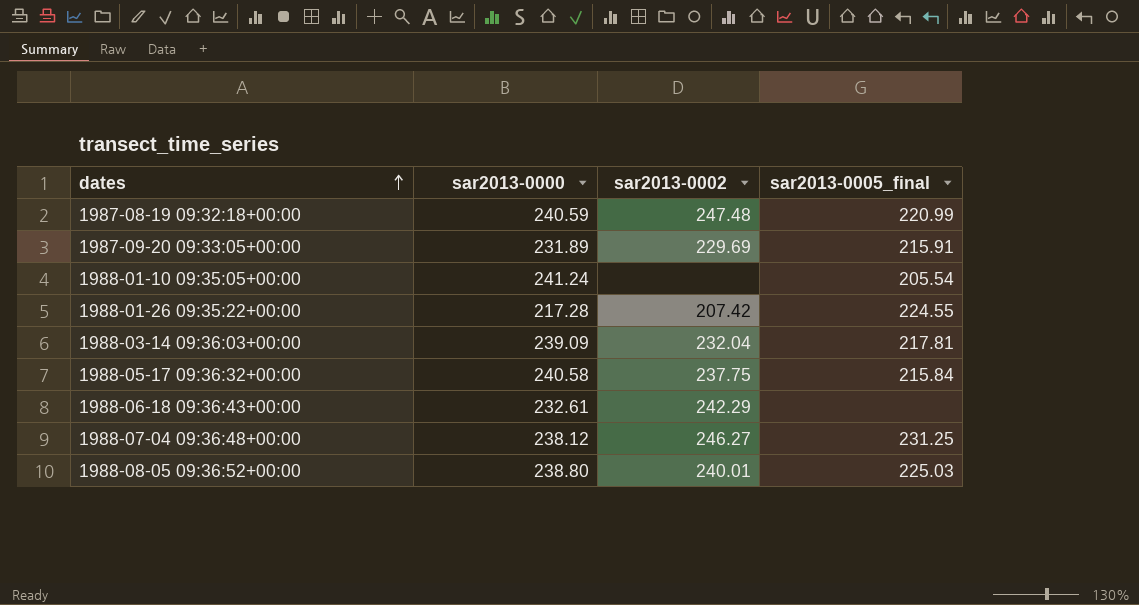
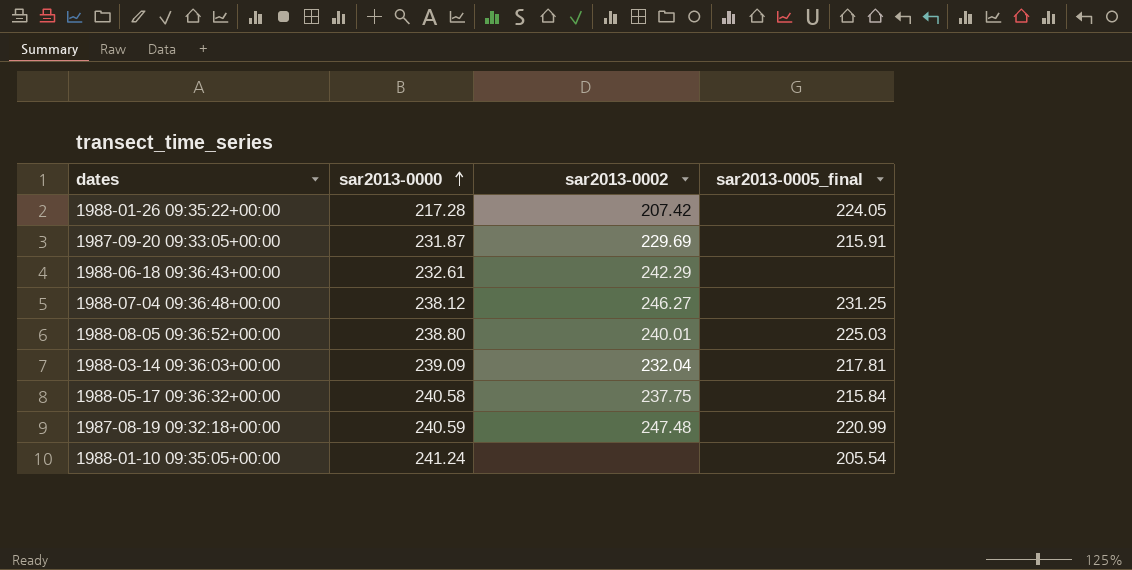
row order: dates ascending -> sar2013-0000 ascending
1988-01-26 09:35:22+00:00 | sar2013-0005_final: 224.55 -> 224.05
1987-09-20 09:33:05+00:00 | sar2013-0000: 231.89 -> 231.87

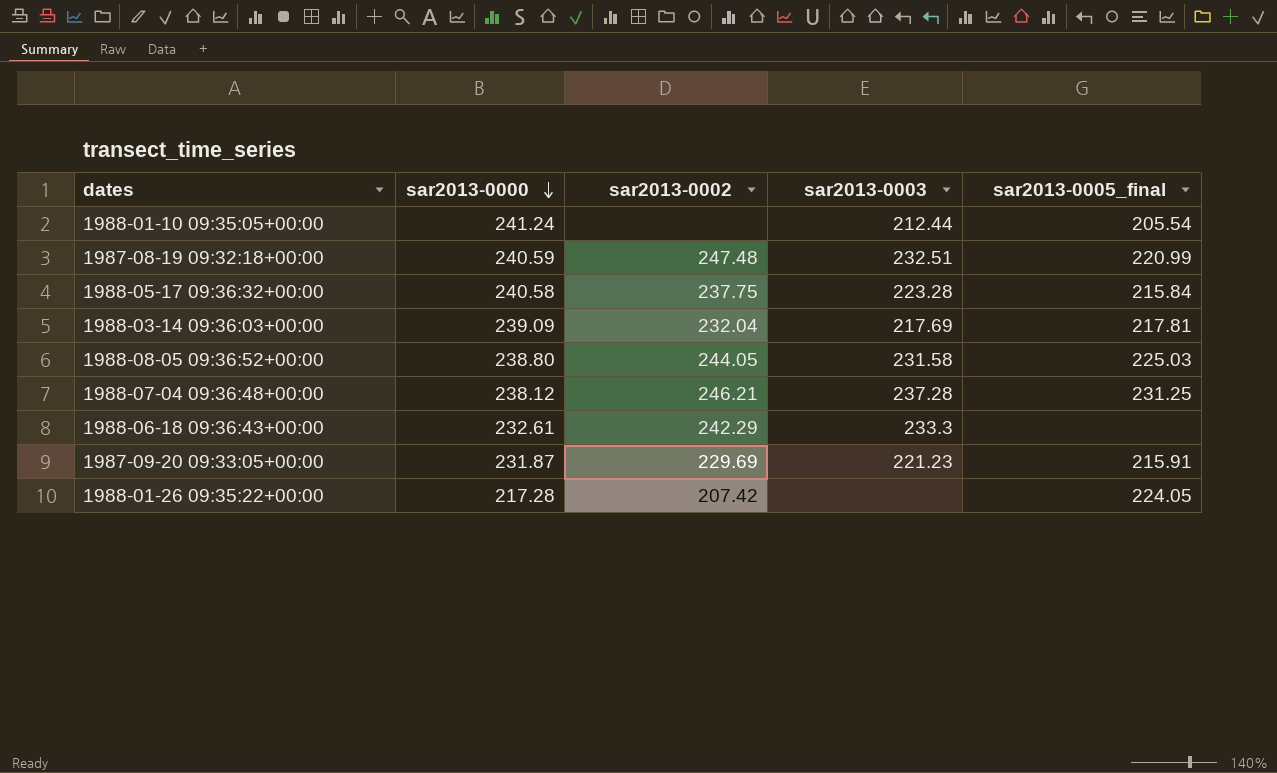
row order: sar2013-0000 ascending -> sar2013-0000 descending
column sar2013-0003 | position: none -> 4
1988-08-05 09:36:52+00:00 | sar2013-0002: 240.01 -> 244.05
1988-07-04 09:36:48+00:00 | sar2013-0002: 246.27 -> 246.21

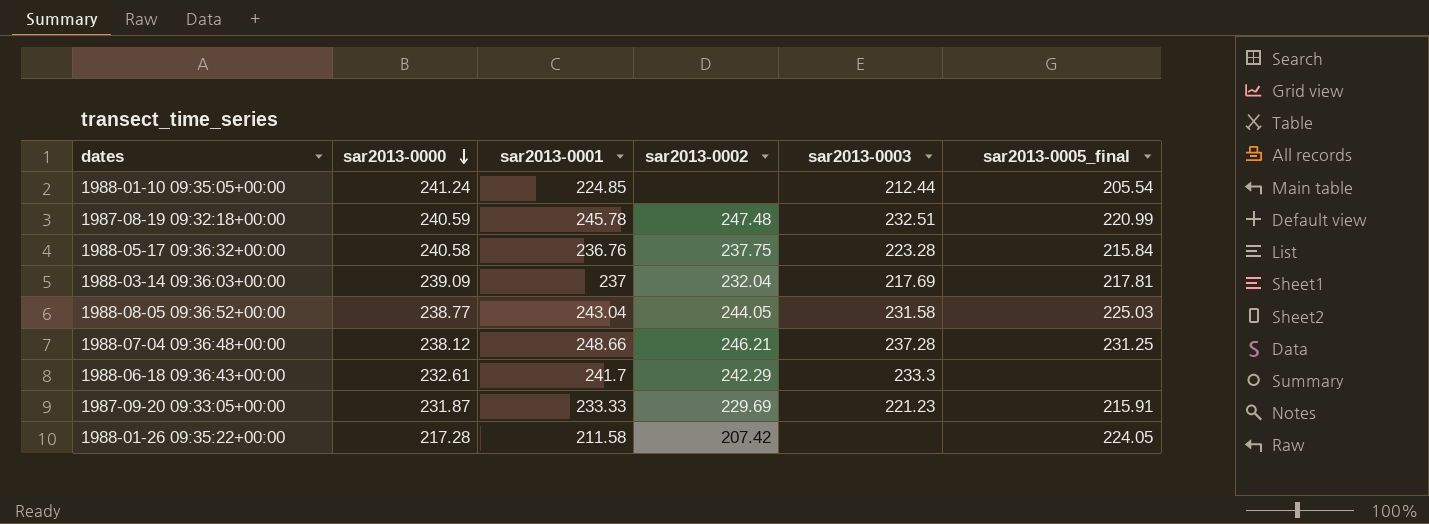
column sar2013-0001 | position: none -> 3
1988-08-05 09:36:52+00:00 | sar2013-0000: 238.80 -> 238.77

